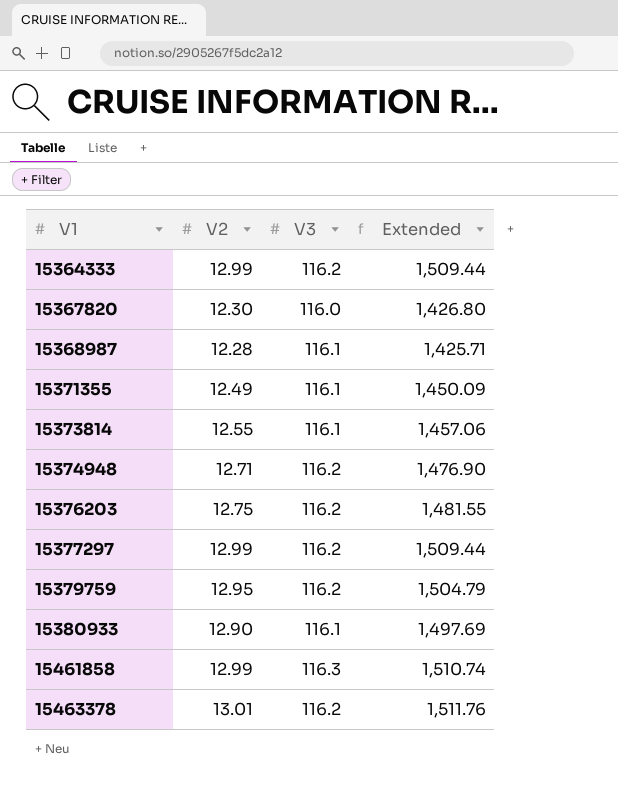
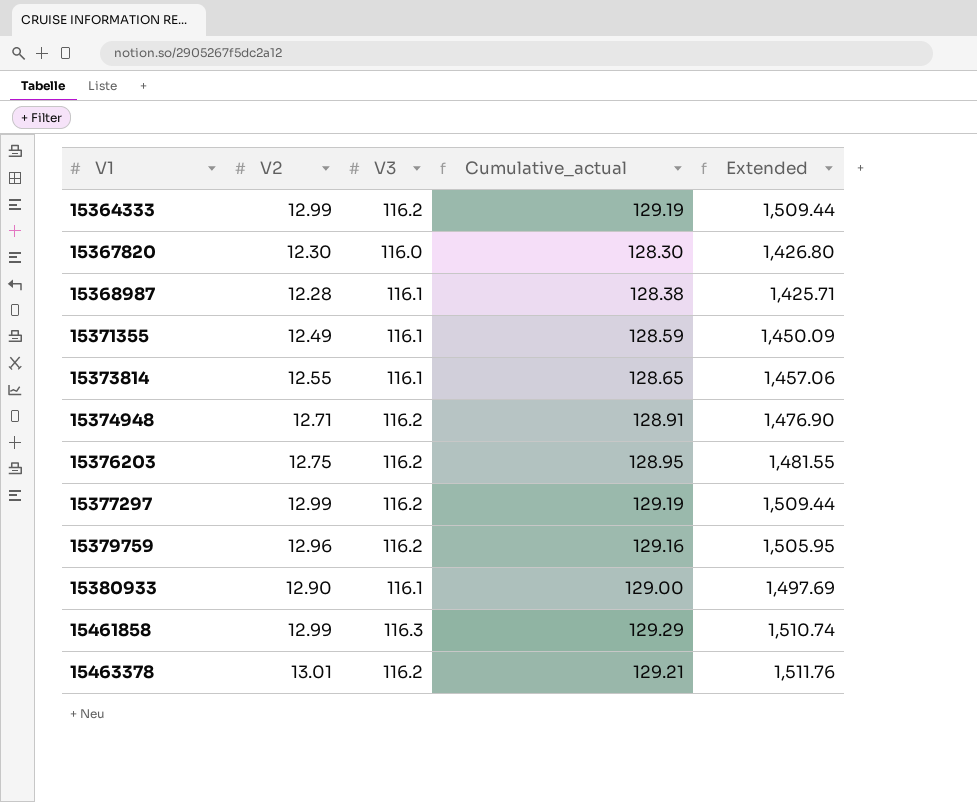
column Cumulative_actual | formula: none -> [V2] + [V3]
15379759 | V2: 12.95 -> 12.96
15379759 | Extended: 1,504.79 -> 1,505.95

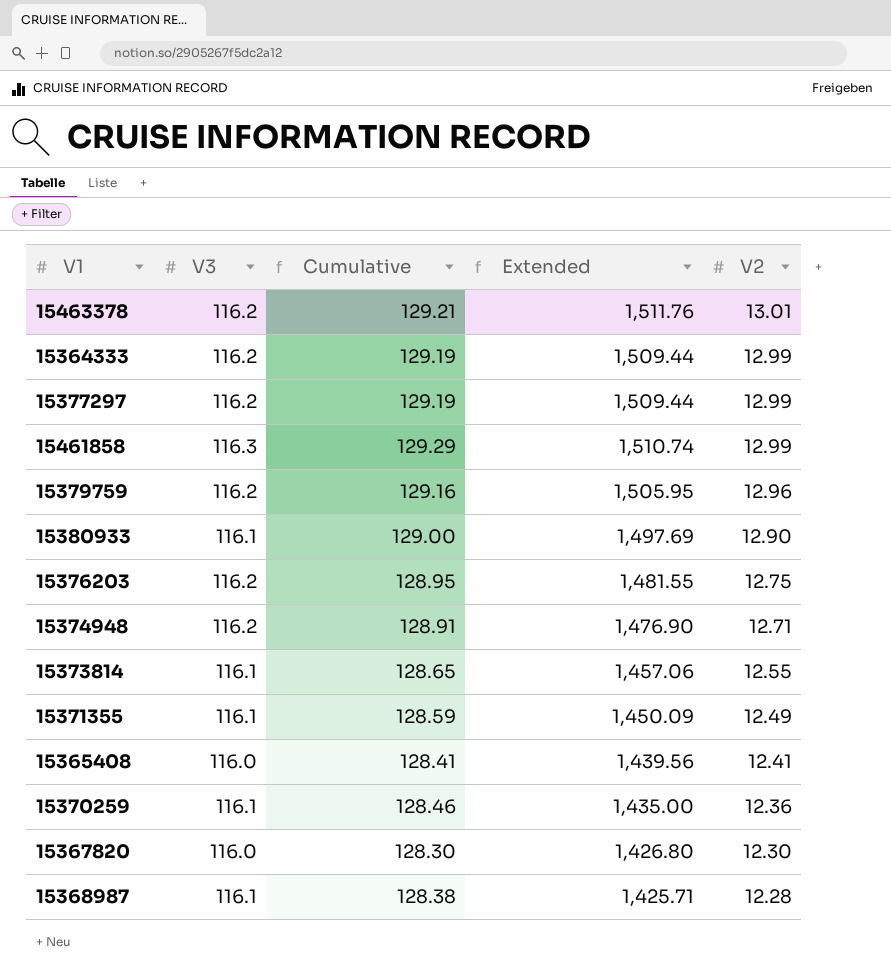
row order: V1 ascending -> V2 descending
column name: Cumulative_actual -> Cumulative
column V2 | position: 2 -> 5
row 15365408: none -> 116.0 | 128.41 | 1,439.56 | 12.41
row 15370259: none -> 116.1 | 128.46 | 1,435.00 | 12.36

